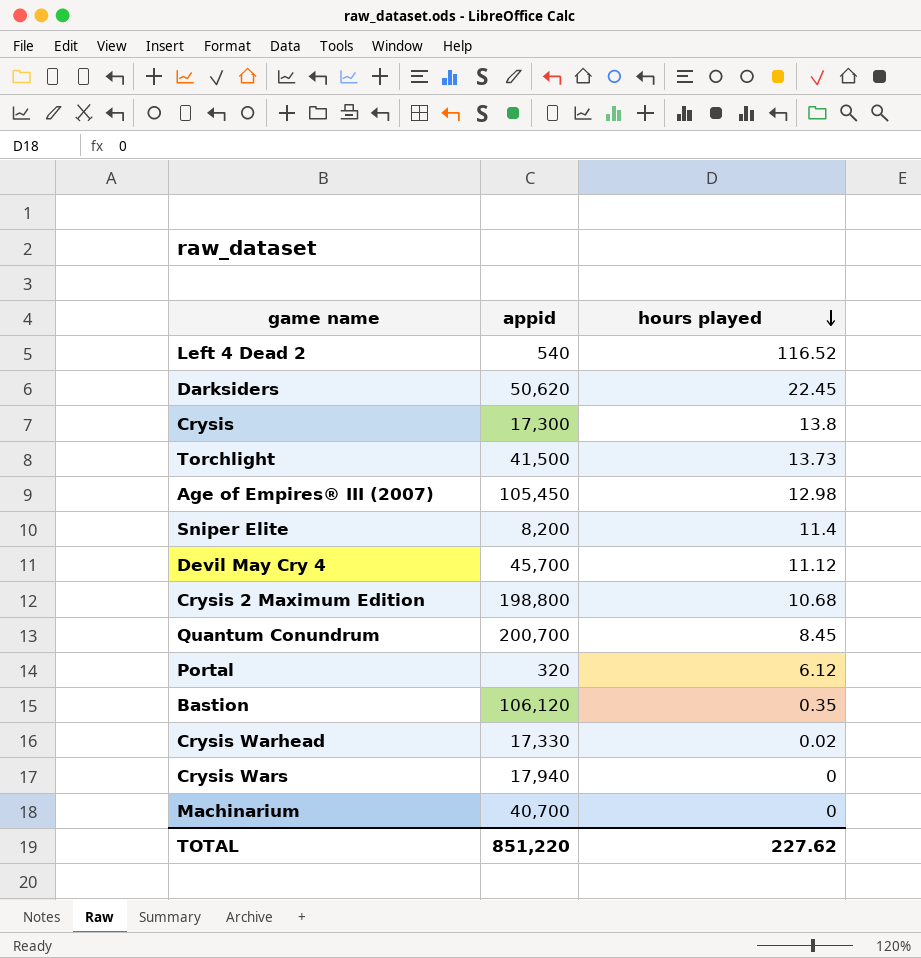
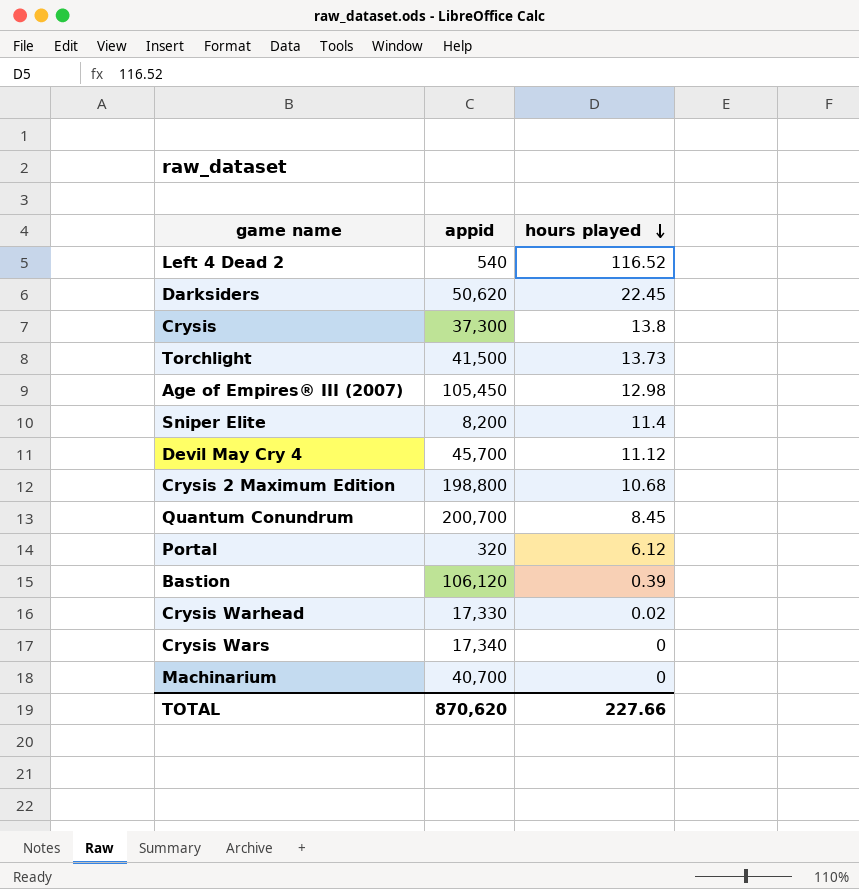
Crysis | appid: 17,300 -> 37,300
Bastion | hours played: 0.35 -> 0.39
Crysis Wars | appid: 17,940 -> 17,340
TOTAL | appid: 851,220 -> 870,620
TOTAL | hours played: 227.62 -> 227.66

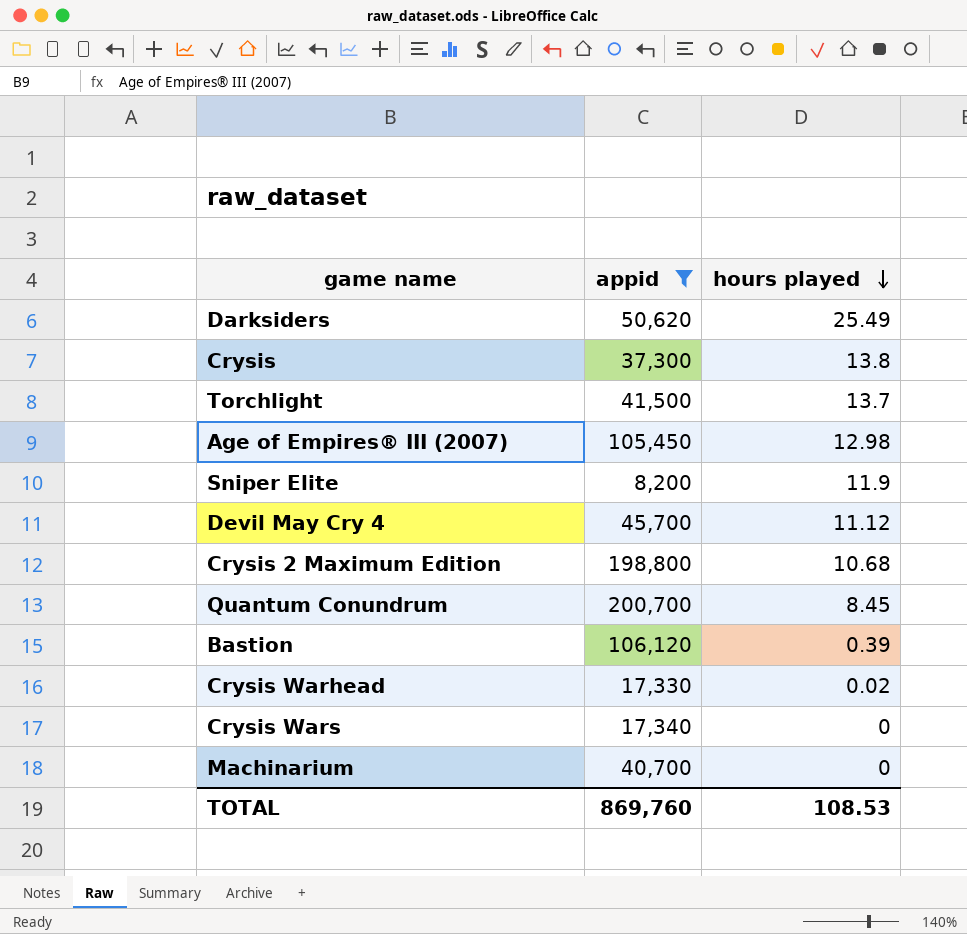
filter: none -> appid >= 8,200
Darksiders | hours played: 22.45 -> 25.49
Torchlight | hours played: 13.73 -> 13.7
Sniper Elite | hours played: 11.4 -> 11.9
TOTAL | appid: 870,620 -> 869,760
TOTAL | hours played: 227.66 -> 108.53

